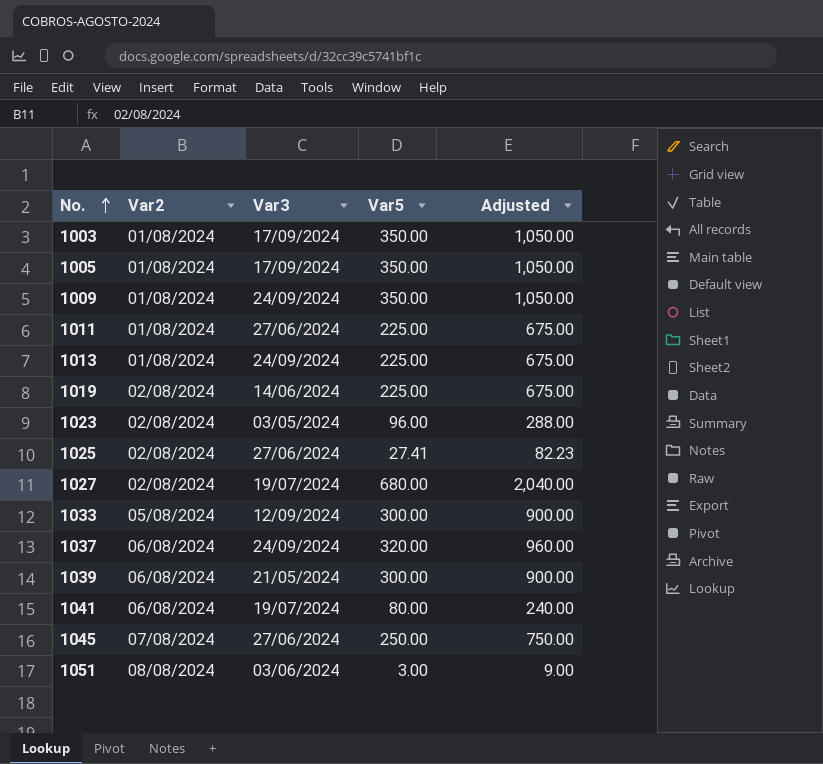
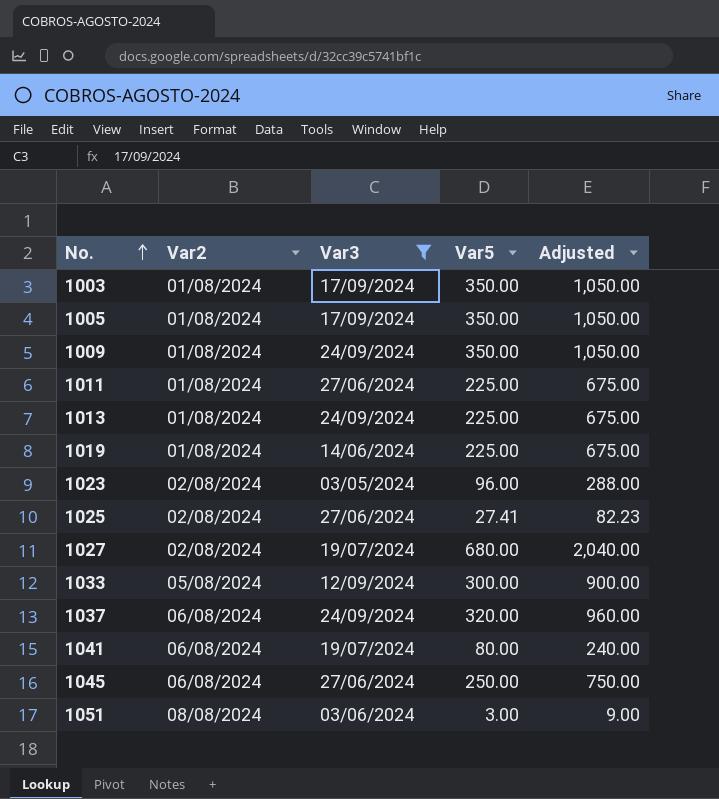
filter: none -> Var3 != 21/05/2024
1019 | Var2: 02/08/2024 -> 01/08/2024
1045 | Var2: 07/08/2024 -> 06/08/2024

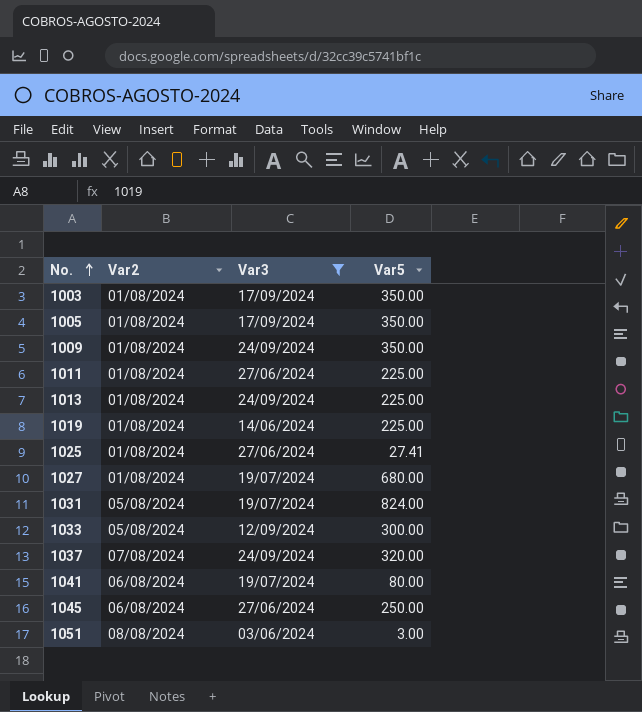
column Adjusted | formula: [Var5] * 3 -> none
row 1023: 02/08/2024 | 03/05/2024 | 96.00 | 288.00 -> none
1025 | Var2: 02/08/2024 -> 01/08/2024
1027 | Var2: 02/08/2024 -> 01/08/2024
row 1031: none -> 05/08/2024 | 19/07/2024 | 824.00
1037 | Var2: 06/08/2024 -> 07/08/2024

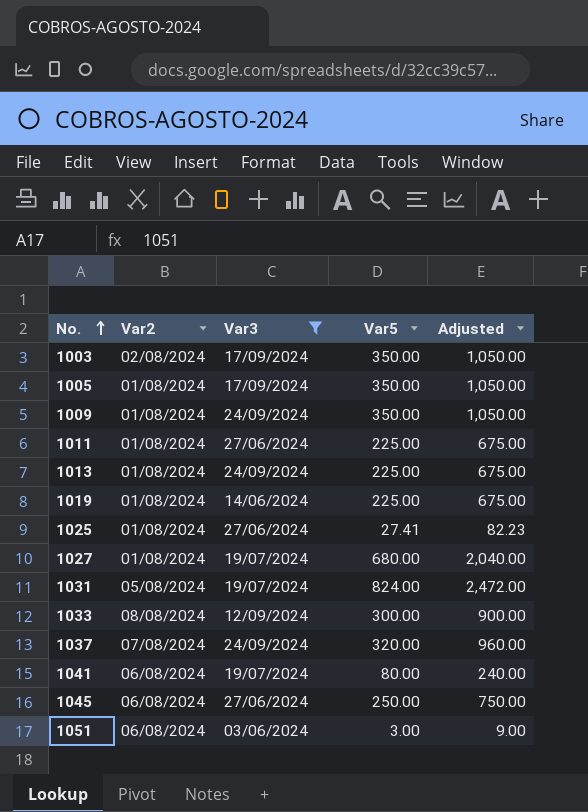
column Adjusted | formula: none -> [Var5] * 3
1003 | Var2: 01/08/2024 -> 02/08/2024
1033 | Var2: 05/08/2024 -> 08/08/2024
1051 | Var2: 08/08/2024 -> 06/08/2024

